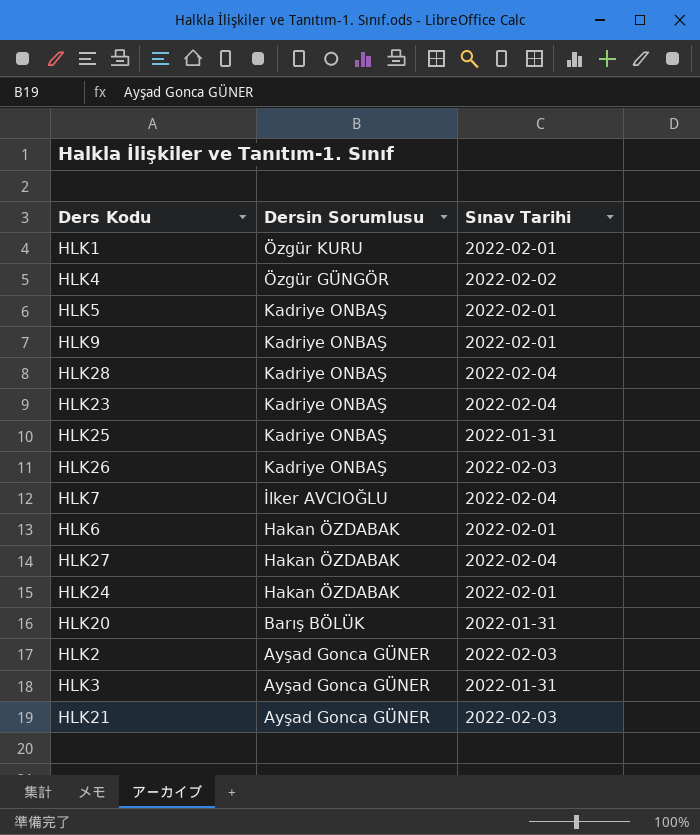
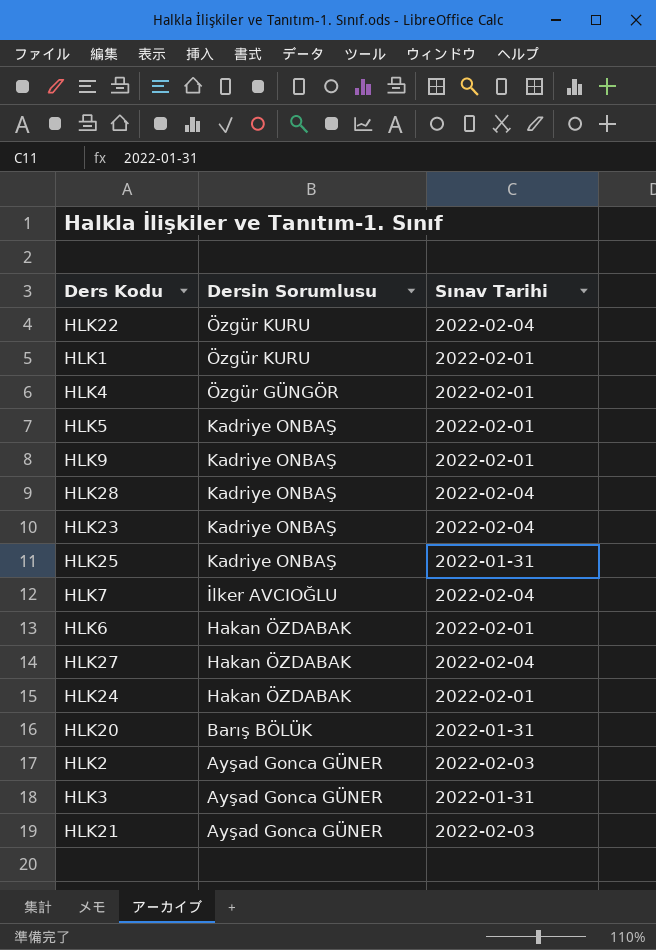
row HLK26: Kadriye ONBAŞ | 2022-02-03 -> none
row HLK22: none -> Özgür KURU | 2022-02-04
HLK4 | Sınav Tarihi: 2022-02-02 -> 2022-02-01

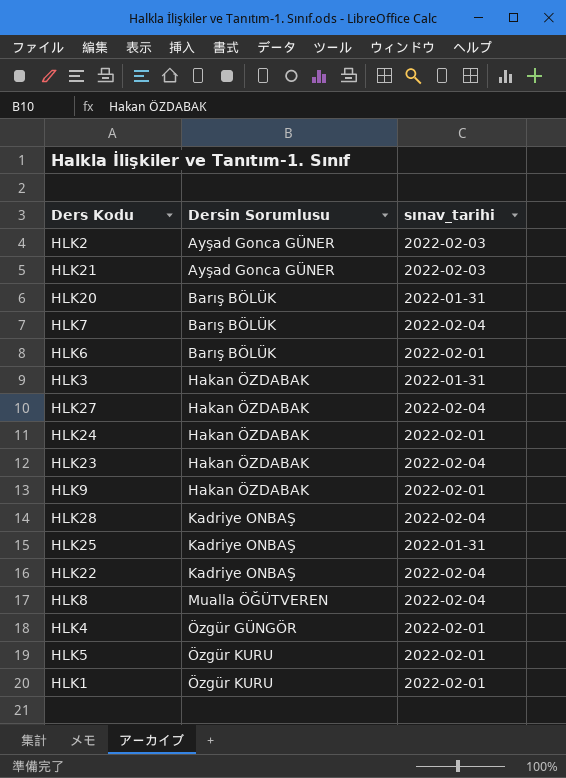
row order: Dersin Sorumlusu descending -> Dersin Sorumlusu ascending
column name: Sınav Tarihi -> sınav_tarihi
HLK7 | Dersin Sorumlusu: İlker AVCIOĞLU -> Barış BÖLÜK
HLK6 | Dersin Sorumlusu: Hakan ÖZDABAK -> Barış BÖLÜK
HLK3 | Dersin Sorumlusu: Ayşad Gonca GÜNER -> Hakan ÖZDABAK
HLK23 | Dersin Sorumlusu: Kadriye ONBAŞ -> Hakan ÖZDABAK
HLK9 | Dersin Sorumlusu: Kadriye ONBAŞ -> Hakan ÖZDABAK
HLK22 | Dersin Sorumlusu: Özgür KURU -> Kadriye ONBAŞ
row HLK8: none -> Mualla ÖĞÜTVEREN | 2022-02-04
HLK5 | Dersin Sorumlusu: Kadriye ONBAŞ -> Özgür KURU

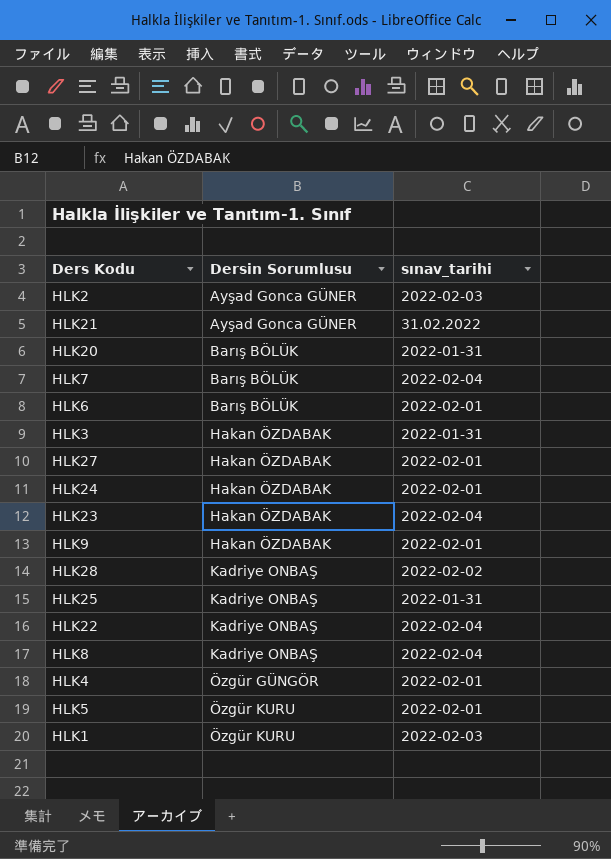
HLK21 | sınav_tarihi: 2022-02-03 -> 31.02.2022
HLK27 | sınav_tarihi: 2022-02-04 -> 2022-02-01
HLK28 | sınav_tarihi: 2022-02-04 -> 2022-02-02
HLK8 | Dersin Sorumlusu: Mualla ÖĞÜTVEREN -> Kadriye ONBAŞ
HLK1 | sınav_tarihi: 2022-02-01 -> 2022-02-03

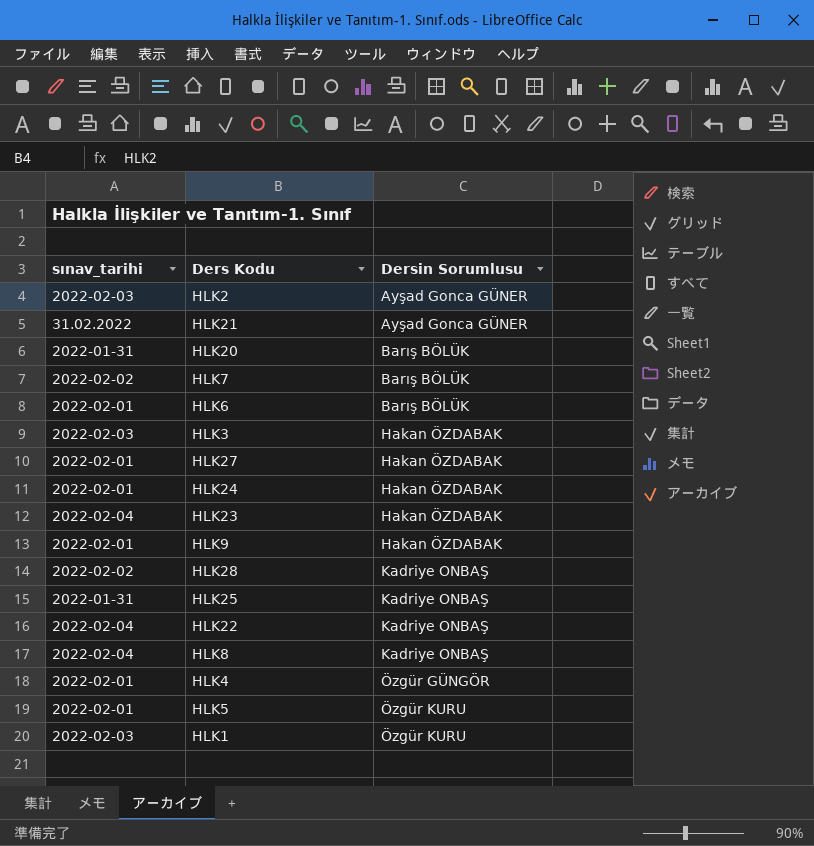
column sınav_tarihi | position: 3 -> 1
HLK7 | sınav_tarihi: 2022-02-04 -> 2022-02-02
HLK3 | sınav_tarihi: 2022-01-31 -> 2022-02-03

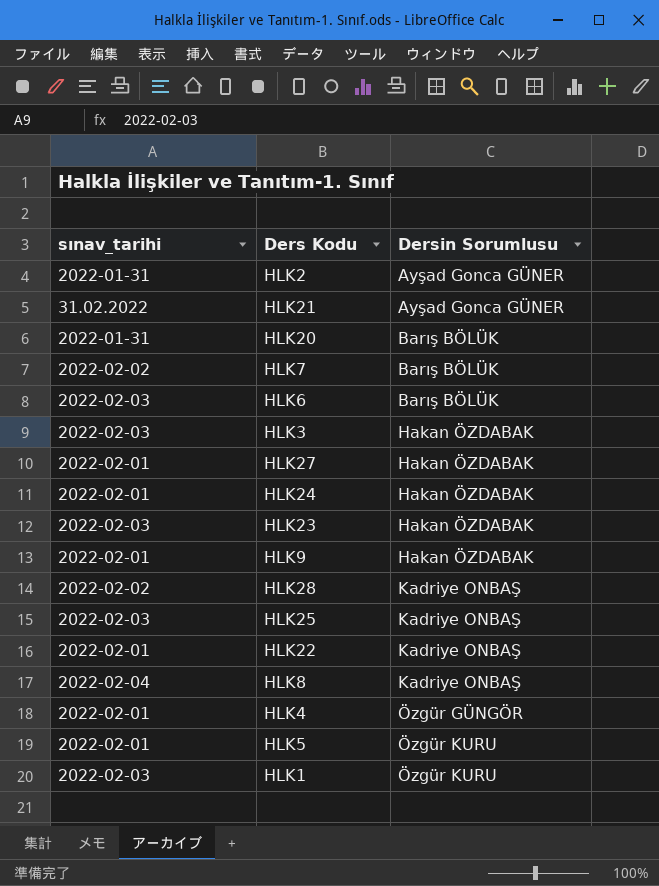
HLK2 | sınav_tarihi: 2022-02-03 -> 2022-01-31
HLK6 | sınav_tarihi: 2022-02-01 -> 2022-02-03
HLK23 | sınav_tarihi: 2022-02-04 -> 2022-02-03
HLK25 | sınav_tarihi: 2022-01-31 -> 2022-02-03
HLK22 | sınav_tarihi: 2022-02-04 -> 2022-02-01

